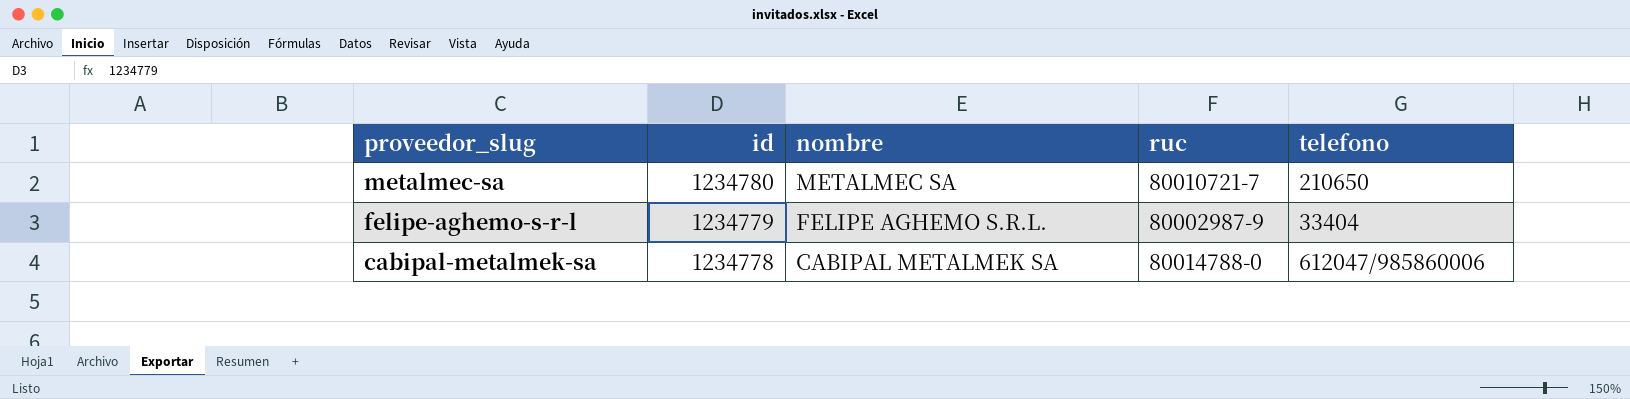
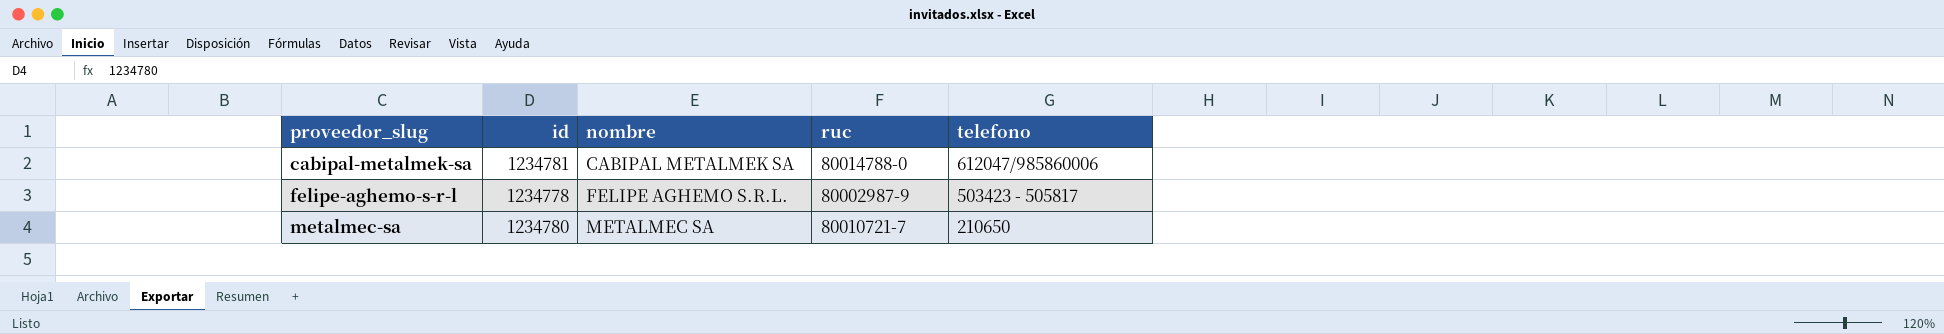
row order: proveedor_slug descending -> proveedor_slug ascending
cabipal-metalmek-sa | id: 1234778 -> 1234781
felipe-aghemo-s-r-l | id: 1234779 -> 1234778
felipe-aghemo-s-r-l | telefono: 33404 -> 503423 - 505817

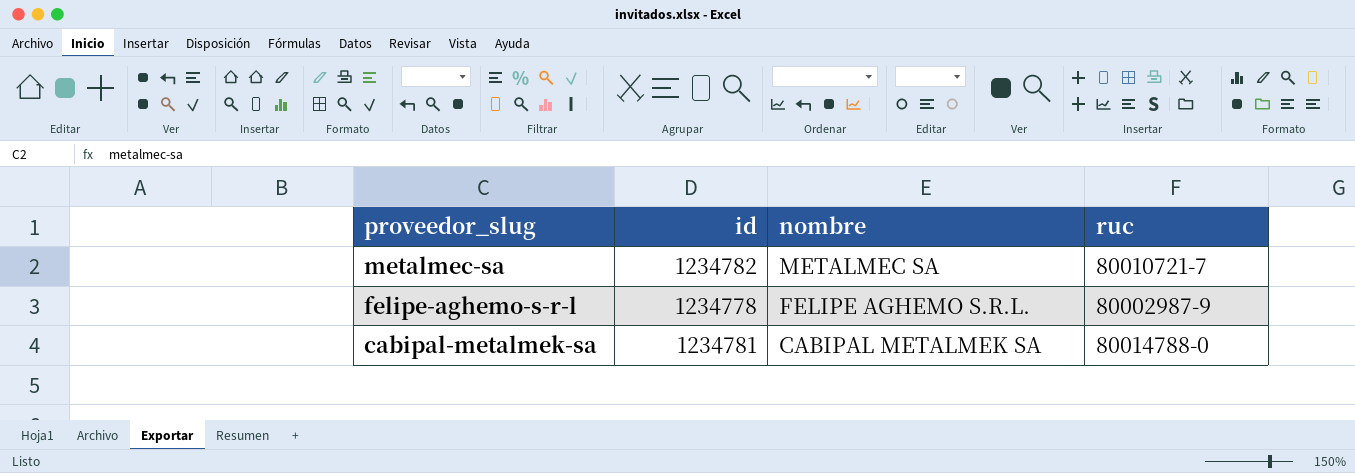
row order: proveedor_slug ascending -> proveedor_slug descending
column telefono | position: 5 -> none
metalmec-sa | id: 1234780 -> 1234782

